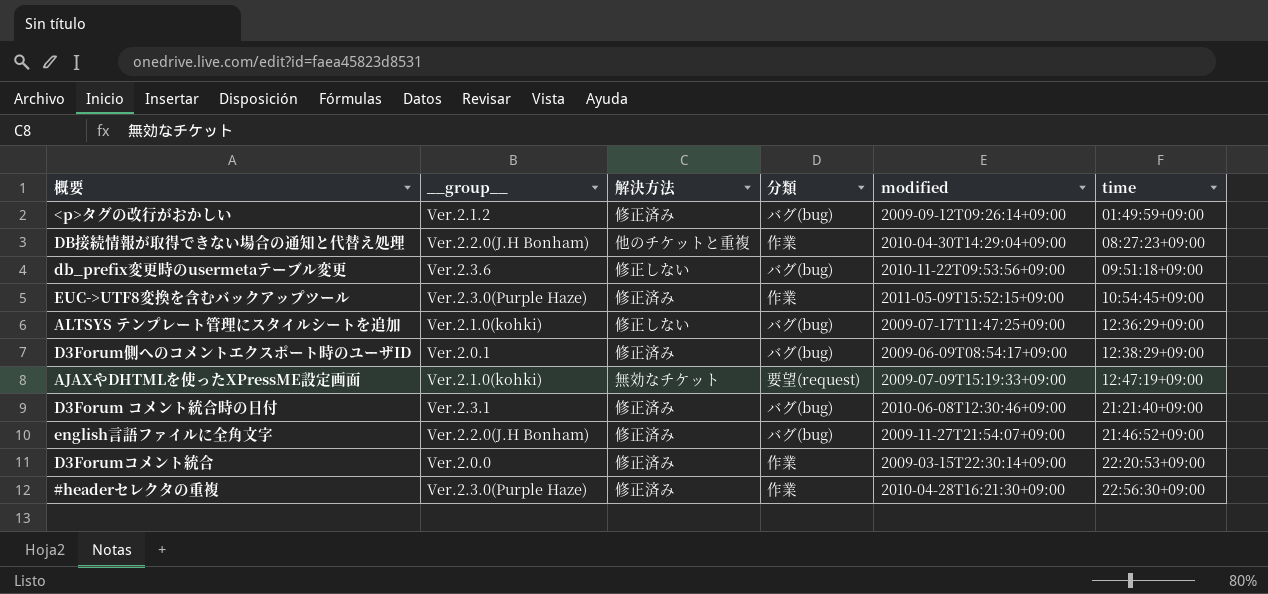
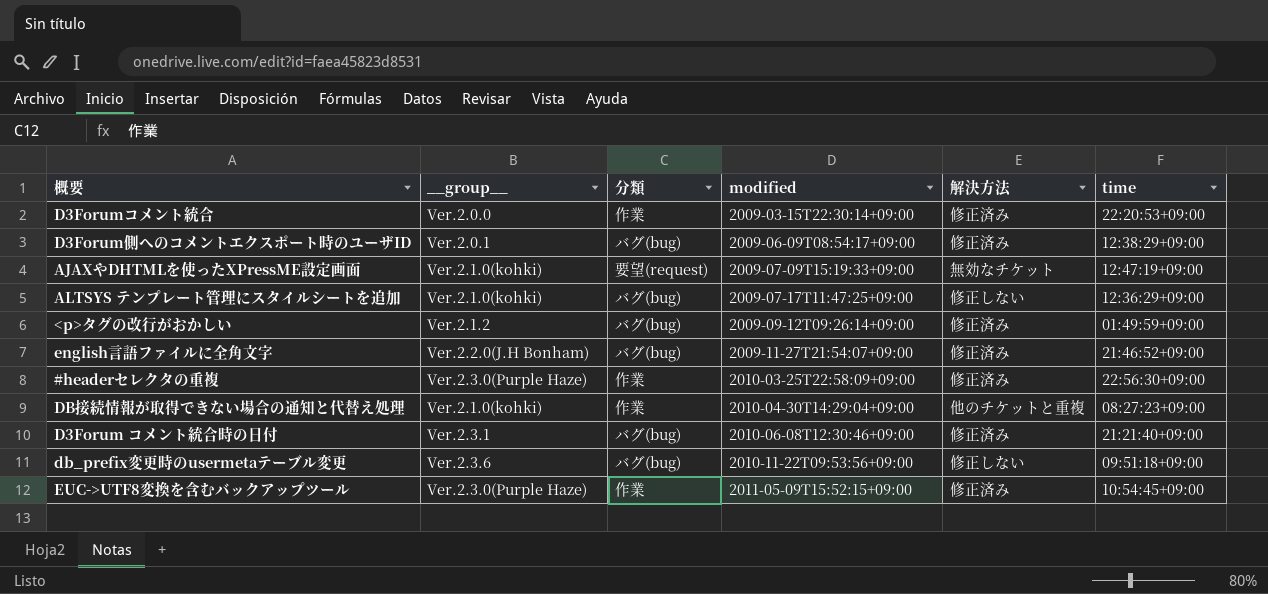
row order: time ascending -> modified ascending
column 解決方法 | position: 3 -> 5
#headerセレクタの重複 | modified: 2010-04-28T16:21:30+09:00 -> 2010-03-25T22:58:09+09:00
DB接続情報が取得できない場合の通知と代替え処理 | __group__: Ver.2.2.0(J.H Bonham) -> Ver.2.1.0(kohki)

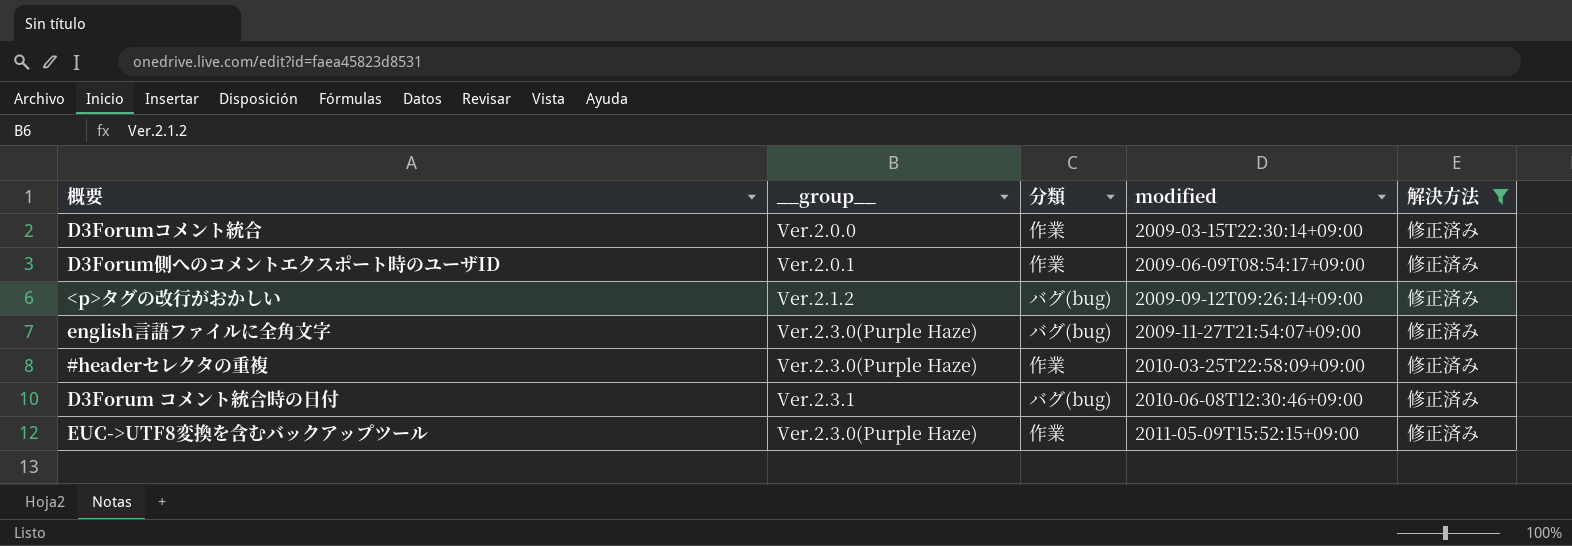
filter: none -> 解決方法 = 修正済み
column time | position: 6 -> none
D3Forum側へのコメントエクスポート時のユーザID | 分類: バグ(bug) -> 作業
english言語ファイルに全角文字 | __group__: Ver.2.2.0(J.H Bonham) -> Ver.2.3.0(Purple Haze)

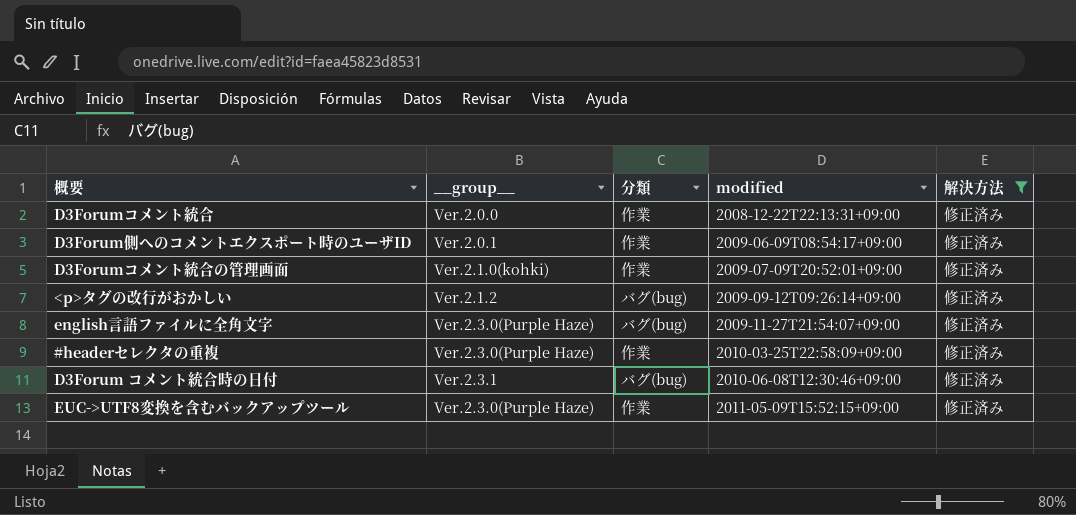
D3Forumコメント統合 | modified: 2009-03-15T22:30:14+09:00 -> 2008-12-22T22:13:31+09:00
row D3Forumコメント統合の管理画面: none -> Ver.2.1.0(kohki) | 作業 | 2009-07-09T20:52:01+09:00 | 修正済み

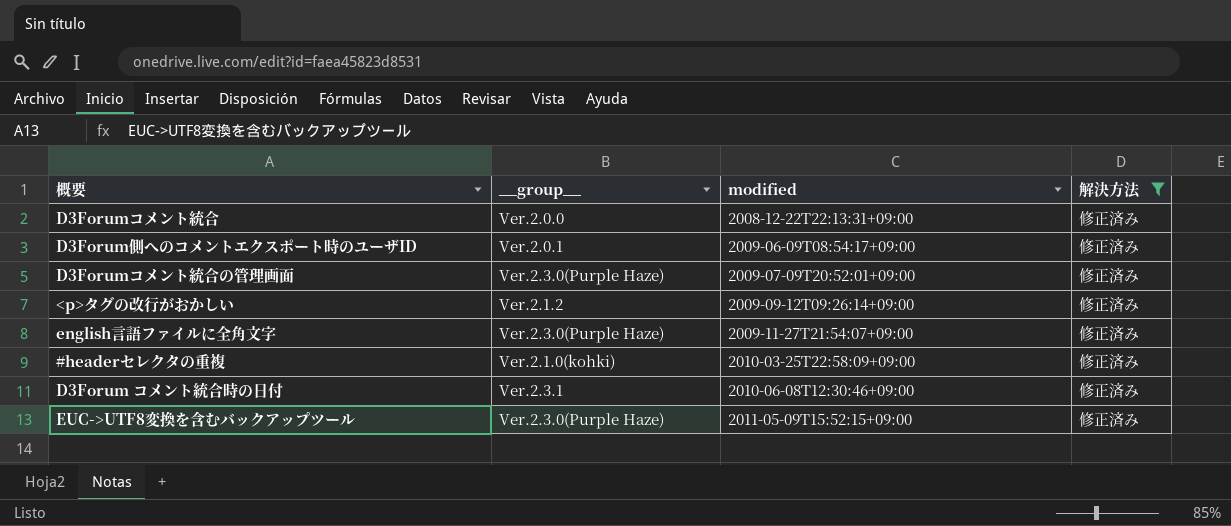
column 分類 | position: 3 -> none
D3Forumコメント統合の管理画面 | __group__: Ver.2.1.0(kohki) -> Ver.2.3.0(Purple Haze)
#headerセレクタの重複 | __group__: Ver.2.3.0(Purple Haze) -> Ver.2.1.0(kohki)

